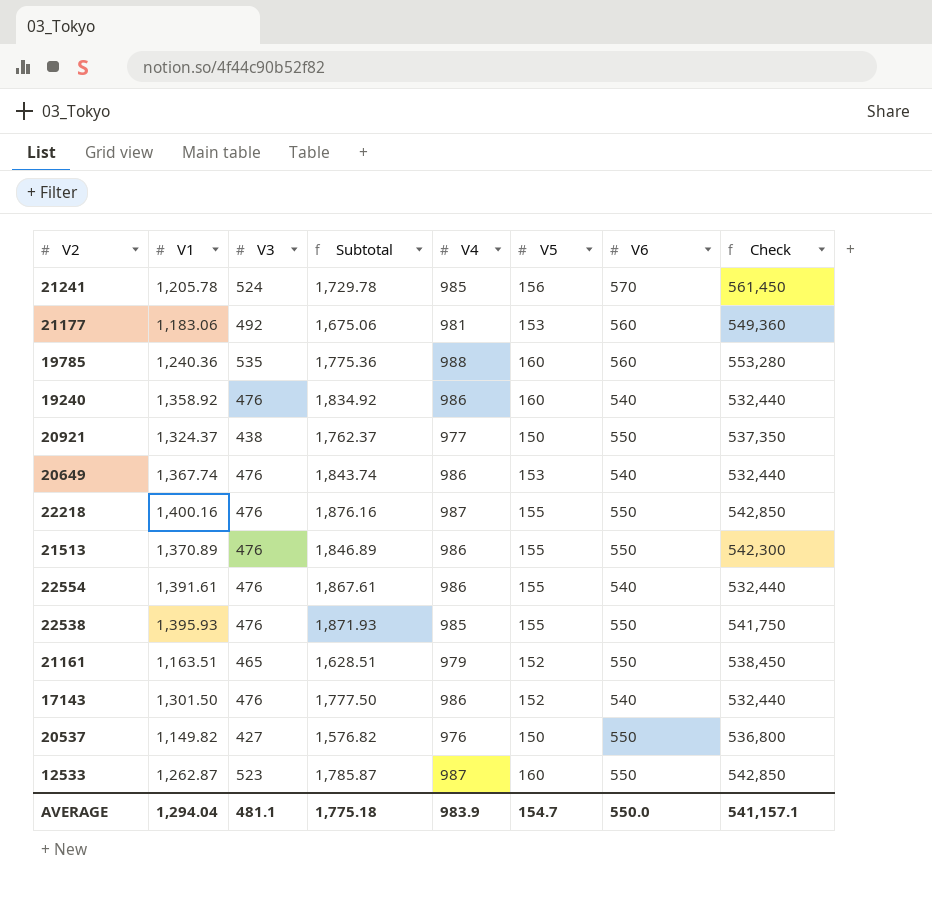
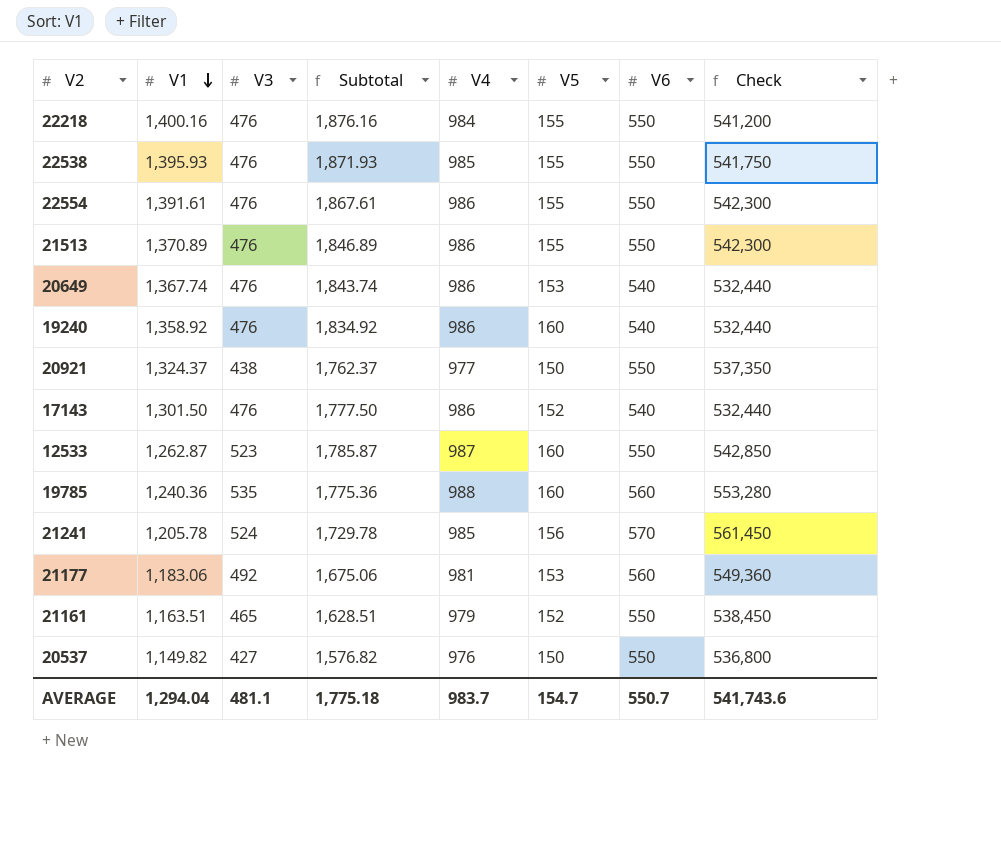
row order: none -> V1 descending
22218 | V4: 987 -> 984
22218 | Check: 542,850 -> 541,200
22554 | V6: 540 -> 550
22554 | Check: 532,440 -> 542,300
AVERAGE | V4: 983.9 -> 983.7
AVERAGE | V6: 550.0 -> 550.7
AVERAGE | Check: 541,157.1 -> 541,743.6

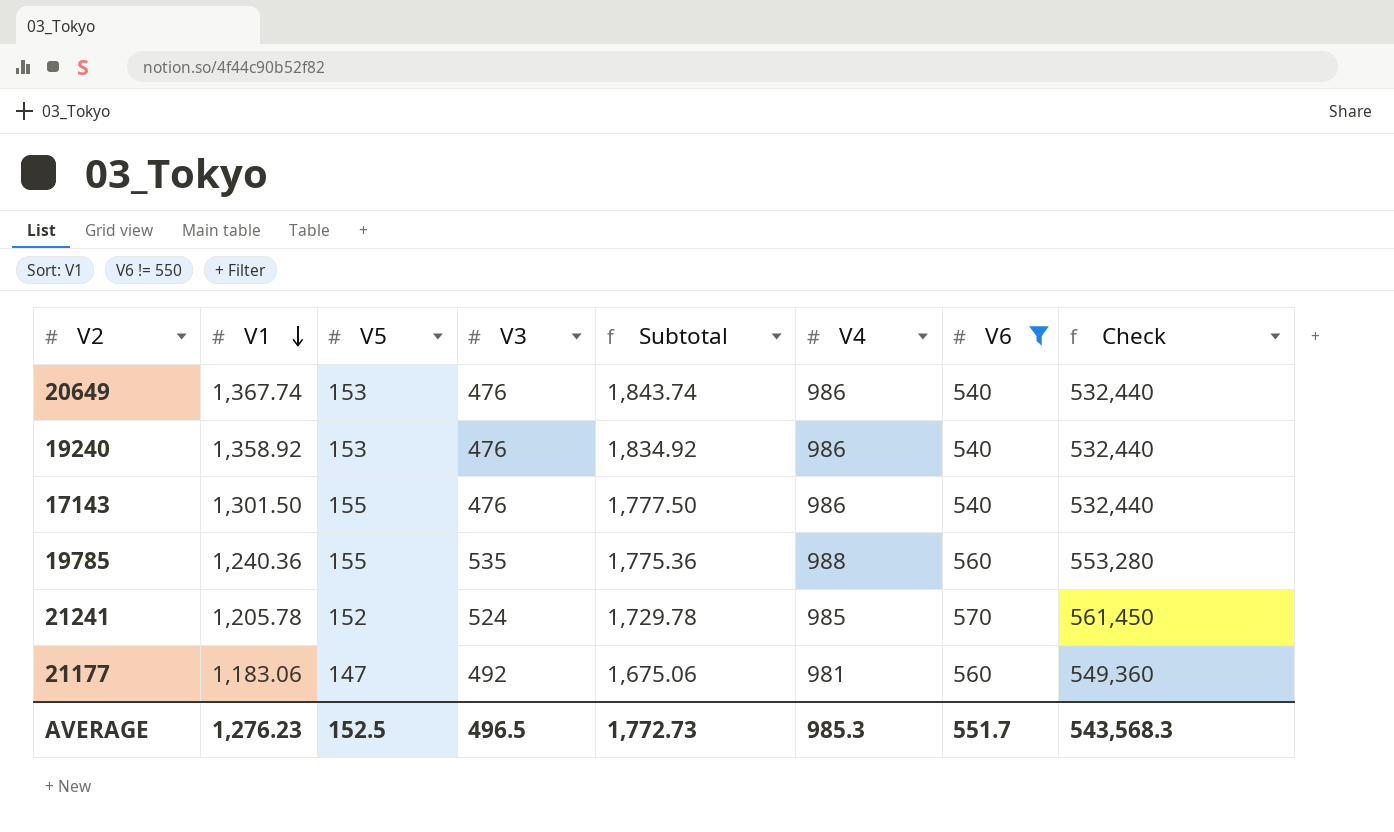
filter: none -> V6 != 550
column V5 | position: 6 -> 3
19240 | V5: 160 -> 153
17143 | V5: 152 -> 155
19785 | V5: 160 -> 155
21241 | V5: 156 -> 152
21177 | V5: 153 -> 147
AVERAGE | V1: 1,294.04 -> 1,276.23
AVERAGE | V5: 154.7 -> 152.5
AVERAGE | V3: 481.1 -> 496.5
AVERAGE | Subtotal: 1,775.18 -> 1,772.73
AVERAGE | V4: 983.7 -> 985.3
AVERAGE | V6: 550.7 -> 551.7
AVERAGE | Check: 541,743.6 -> 543,568.3

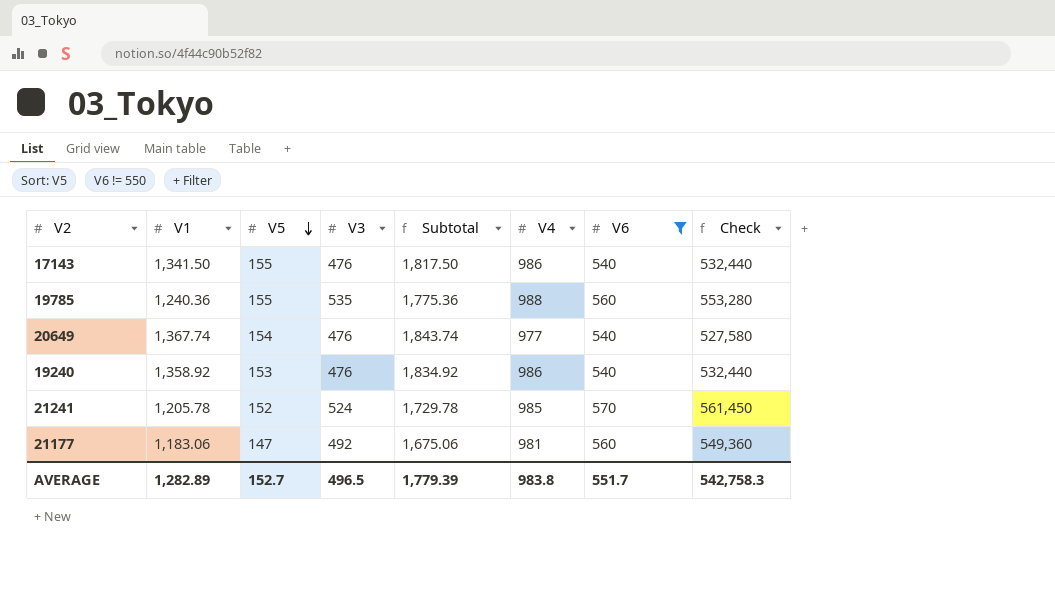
row order: V1 descending -> V5 descending
17143 | V1: 1,301.50 -> 1,341.50
17143 | Subtotal: 1,777.50 -> 1,817.50
20649 | V5: 153 -> 154
20649 | V4: 986 -> 977
20649 | Check: 532,440 -> 527,580
AVERAGE | V1: 1,276.23 -> 1,282.89
AVERAGE | V5: 152.5 -> 152.7
AVERAGE | Subtotal: 1,772.73 -> 1,779.39
AVERAGE | V4: 985.3 -> 983.8
AVERAGE | Check: 543,568.3 -> 542,758.3

